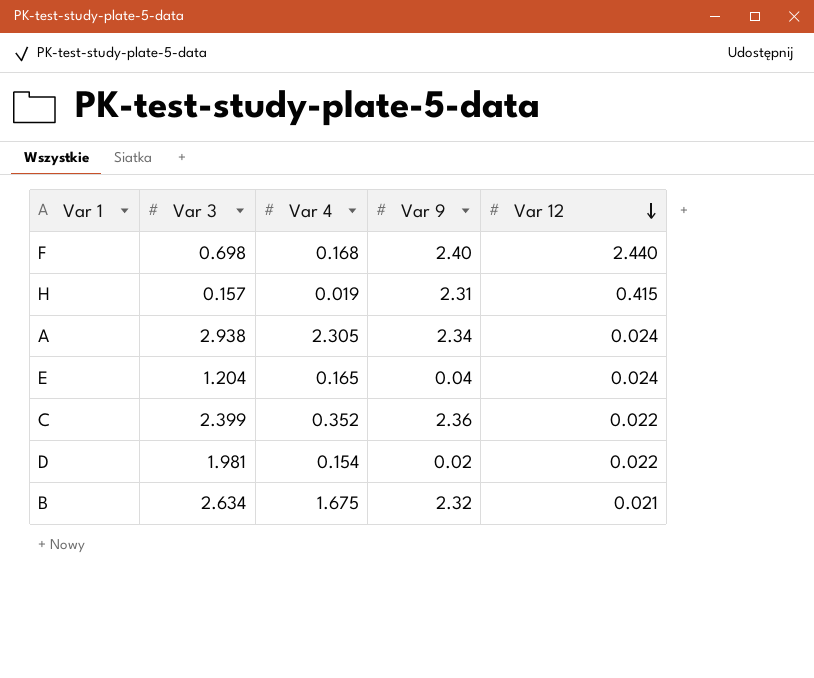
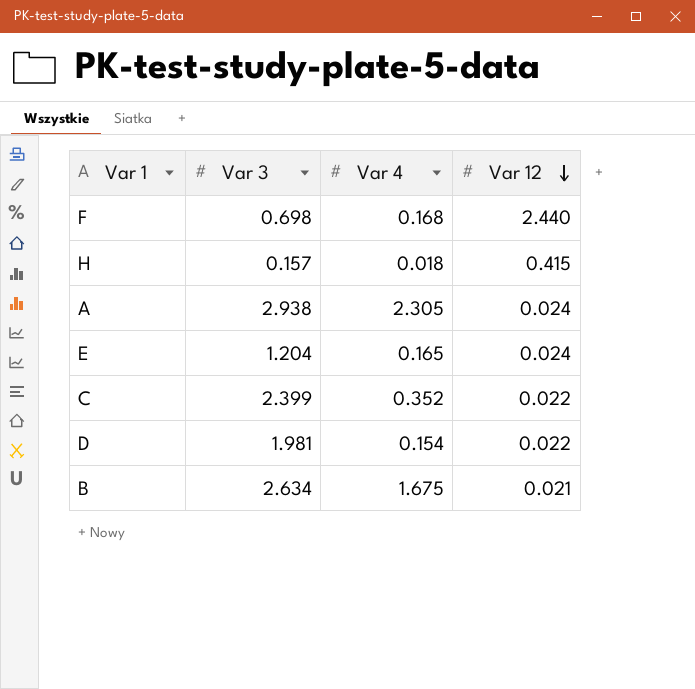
column Var 9 | position: 4 -> none
H | Var 4: 0.019 -> 0.018

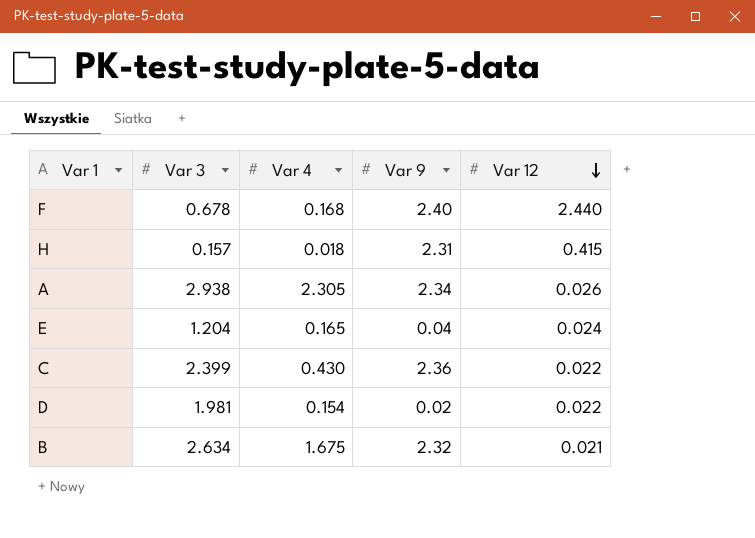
column Var 9 | position: none -> 4
F | Var 3: 0.698 -> 0.678
A | Var 12: 0.024 -> 0.026
C | Var 4: 0.352 -> 0.430

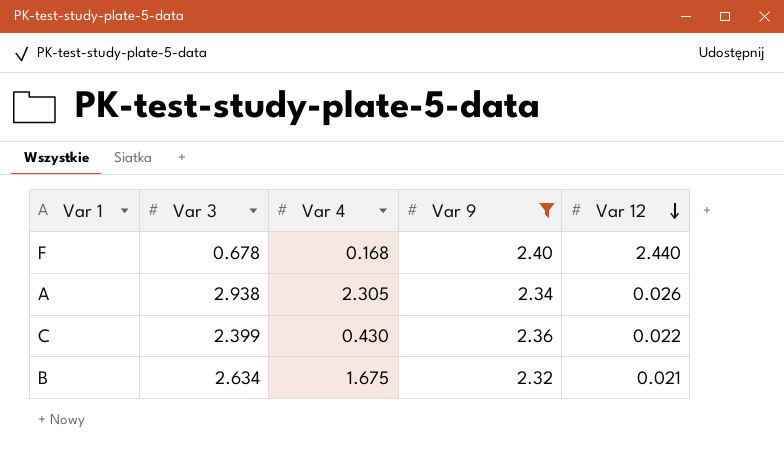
filter: none -> Var 9 >= 2.32

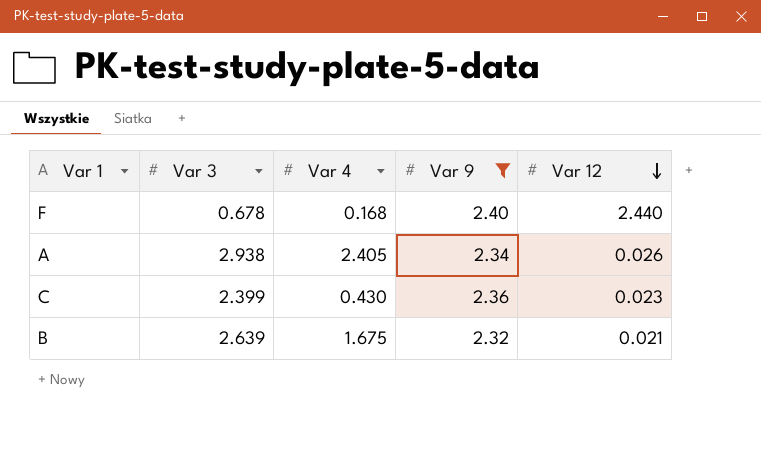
A | Var 4: 2.305 -> 2.405
C | Var 12: 0.022 -> 0.023
B | Var 3: 2.634 -> 2.639

